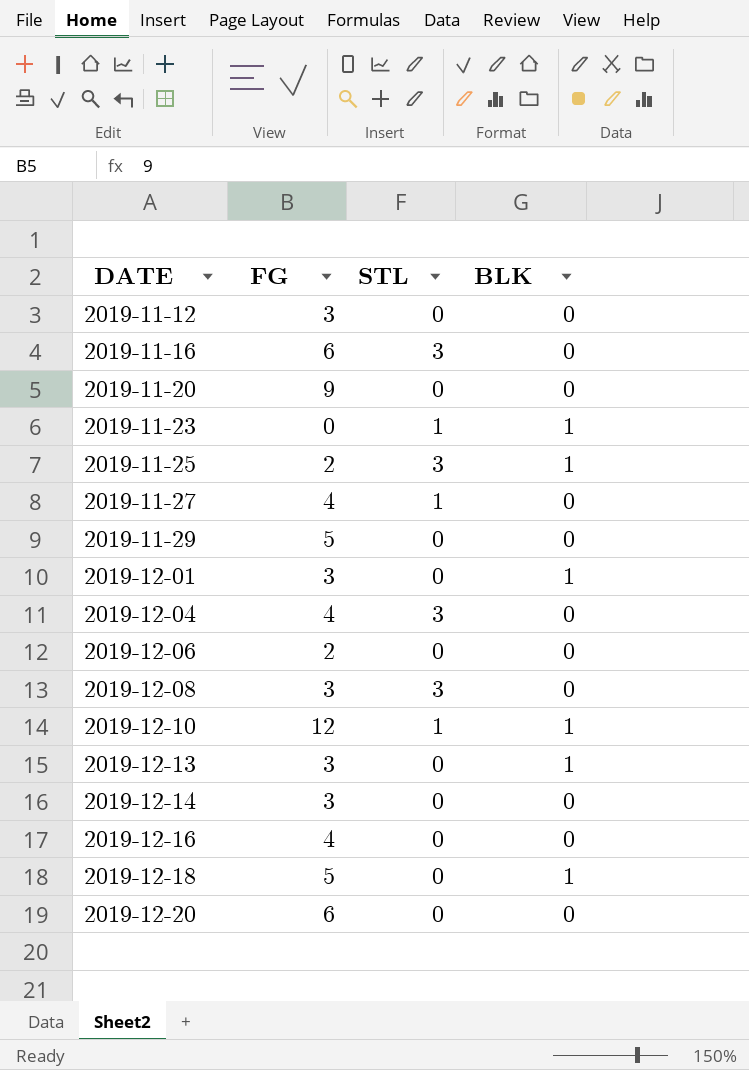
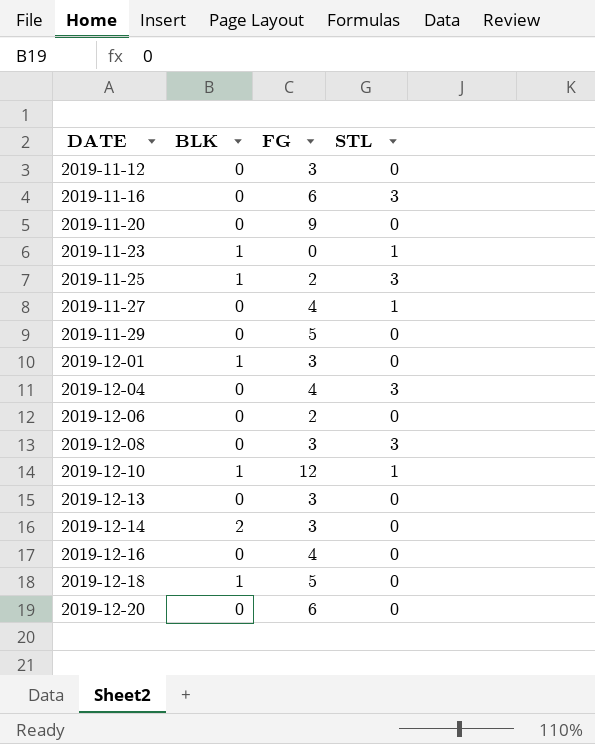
column BLK | position: 4 -> 2
2019-12-13 | BLK: 1 -> 0
2019-12-14 | BLK: 0 -> 2

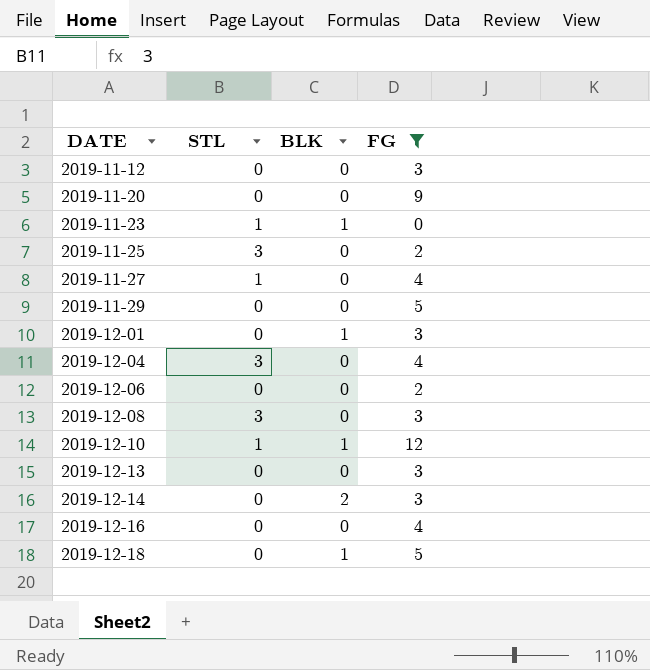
filter: none -> FG != 6
column STL | position: 4 -> 2
2019-11-25 | BLK: 1 -> 0

